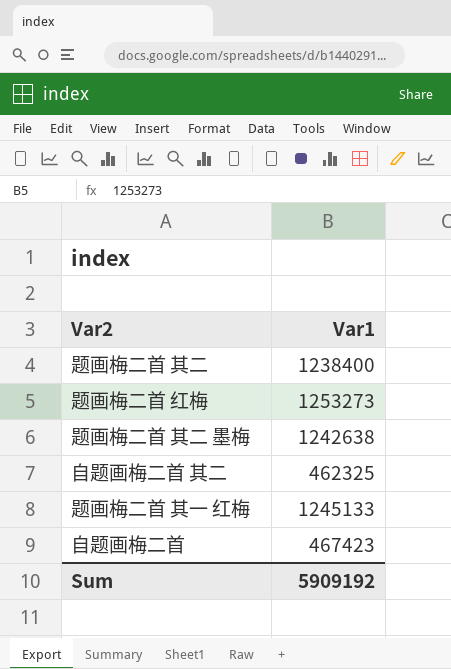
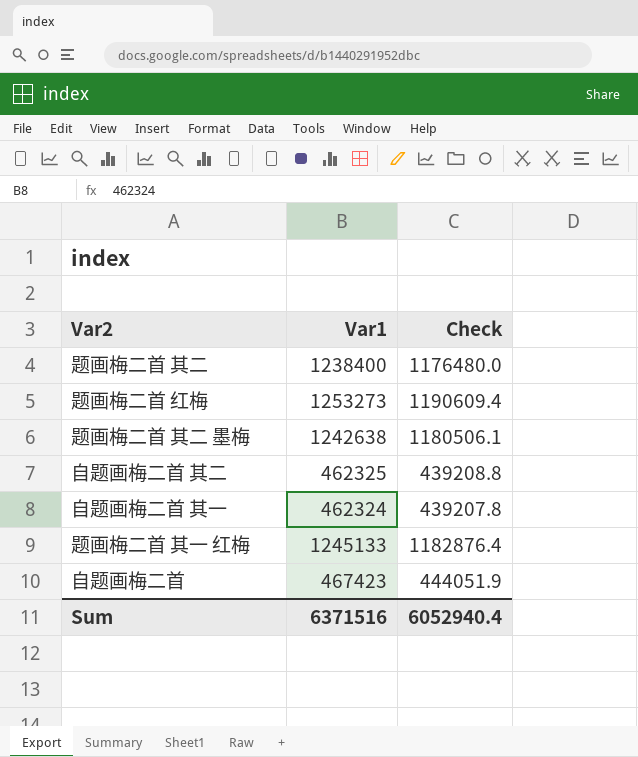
column Check | formula: none -> [Var1] * 0.95
row 自题画梅二首 其一: none -> 462324 | 439207.8
Sum | Var1: 5909192 -> 6371516

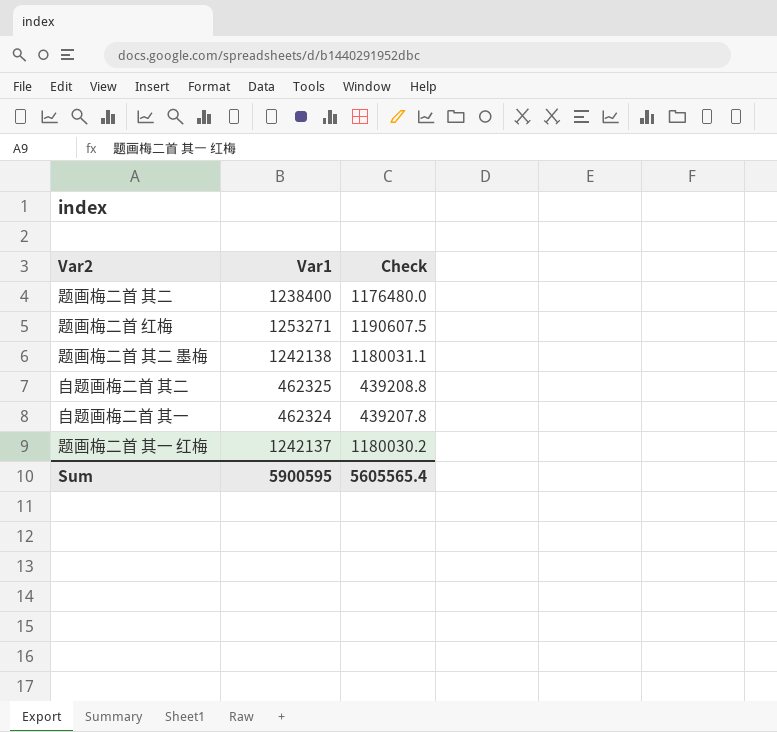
row 自题画梅二首: 467423 | 444051.9 -> none
题画梅二首 红梅 | Var1: 1253273 -> 1253271
题画梅二首 红梅 | Check: 1190609.4 -> 1190607.5
题画梅二首 其二 墨梅 | Var1: 1242638 -> 1242138
题画梅二首 其二 墨梅 | Check: 1180506.1 -> 1180031.1
题画梅二首 其一 红梅 | Var1: 1245133 -> 1242137
题画梅二首 其一 红梅 | Check: 1182876.4 -> 1180030.2
Sum | Var1: 6371516 -> 5900595
Sum | Check: 6052940.4 -> 5605565.4

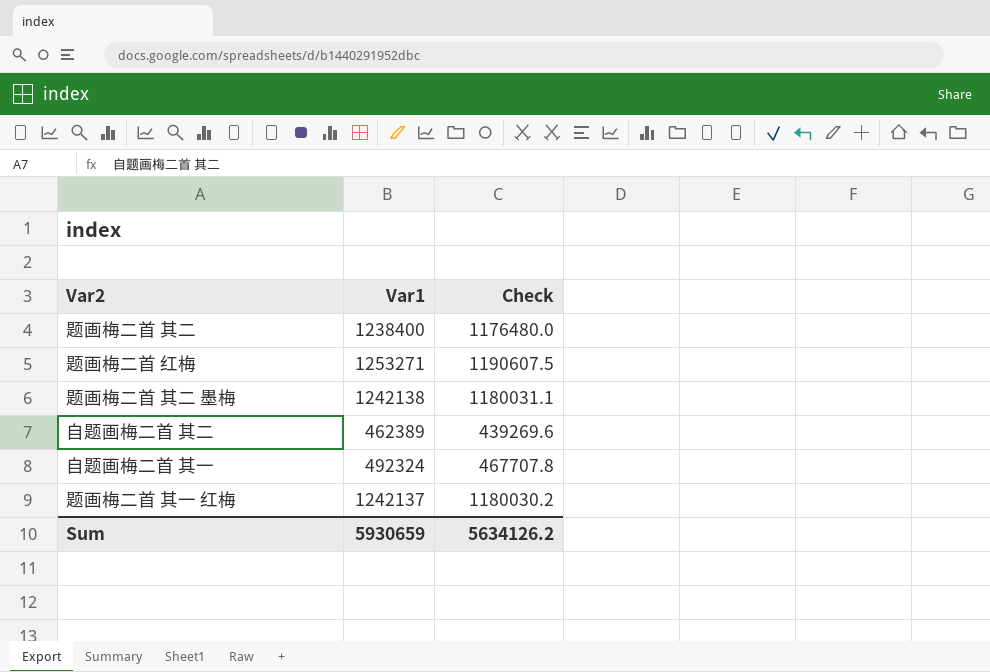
自题画梅二首 其二 | Var1: 462325 -> 462389
自题画梅二首 其二 | Check: 439208.8 -> 439269.6
自题画梅二首 其一 | Var1: 462324 -> 492324
自题画梅二首 其一 | Check: 439207.8 -> 467707.8
Sum | Var1: 5900595 -> 5930659
Sum | Check: 5605565.4 -> 5634126.2

